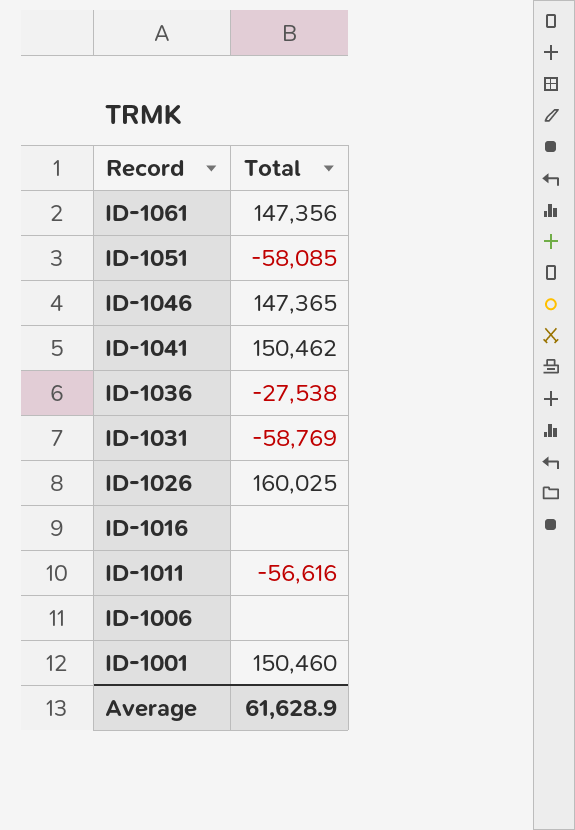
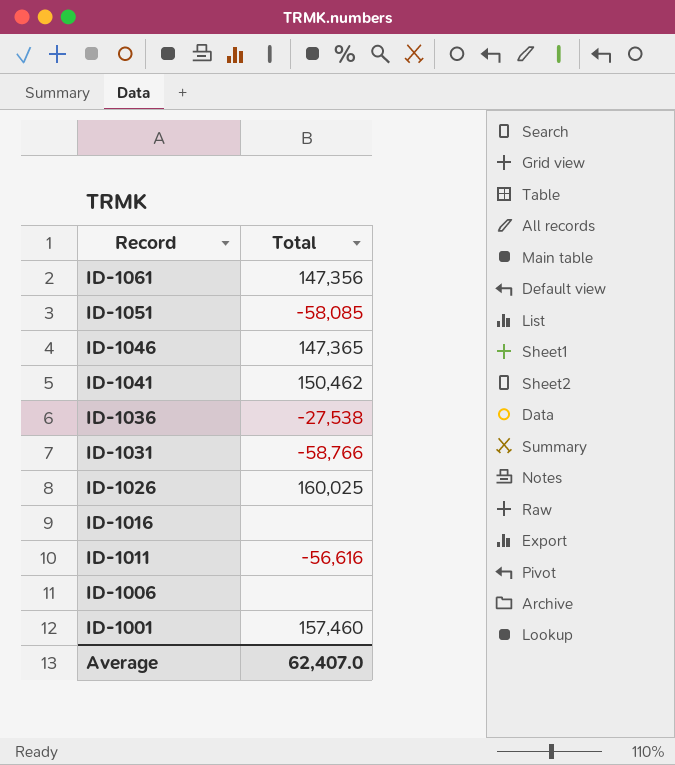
ID-1031 | Total: -58,769 -> -58,766
ID-1001 | Total: 150,460 -> 157,460
Average | Total: 61,628.9 -> 62,407.0

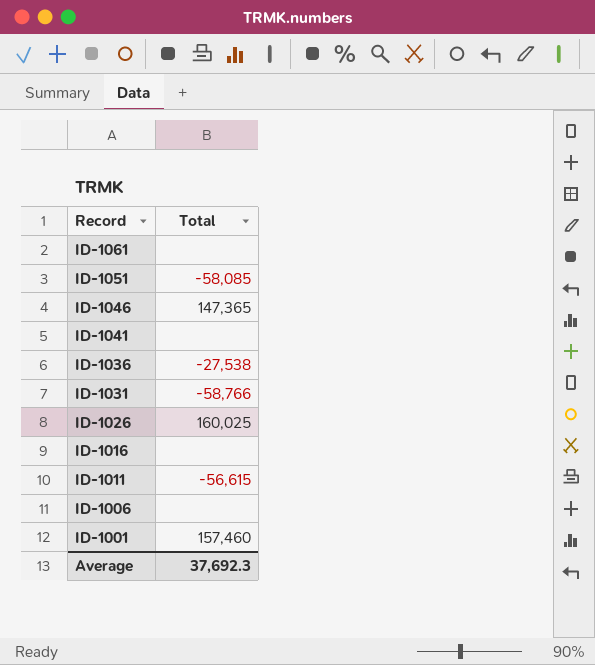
ID-1061 | Total: 147,356 -> none
ID-1041 | Total: 150,462 -> none
ID-1011 | Total: -56,616 -> -56,615
Average | Total: 62,407.0 -> 37,692.3

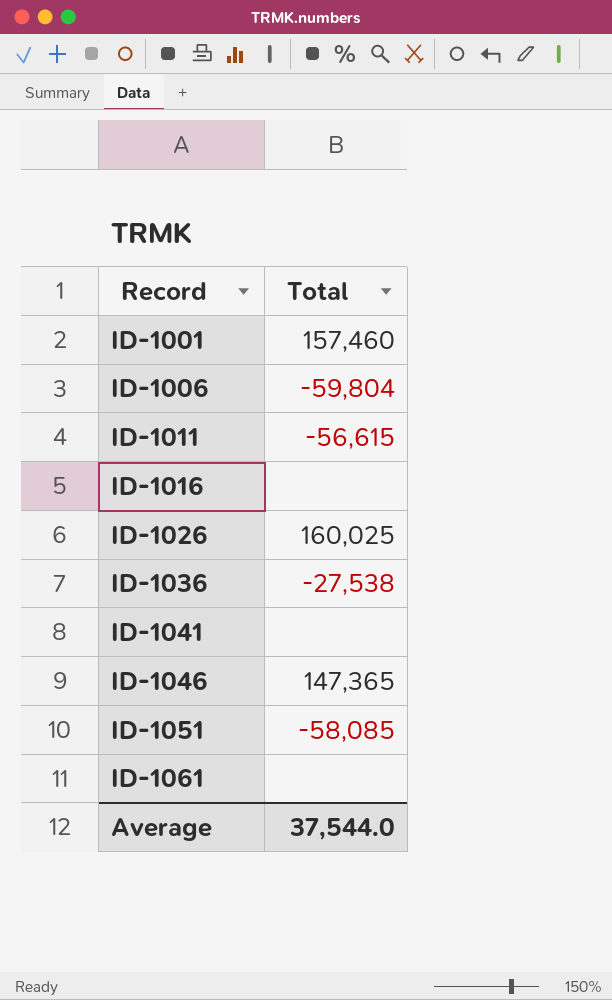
row order: Record descending -> Record ascending
row ID-1031: -58,766 -> none
ID-1006 | Total: none -> -59,804
Average | Total: 37,692.3 -> 37,544.0

